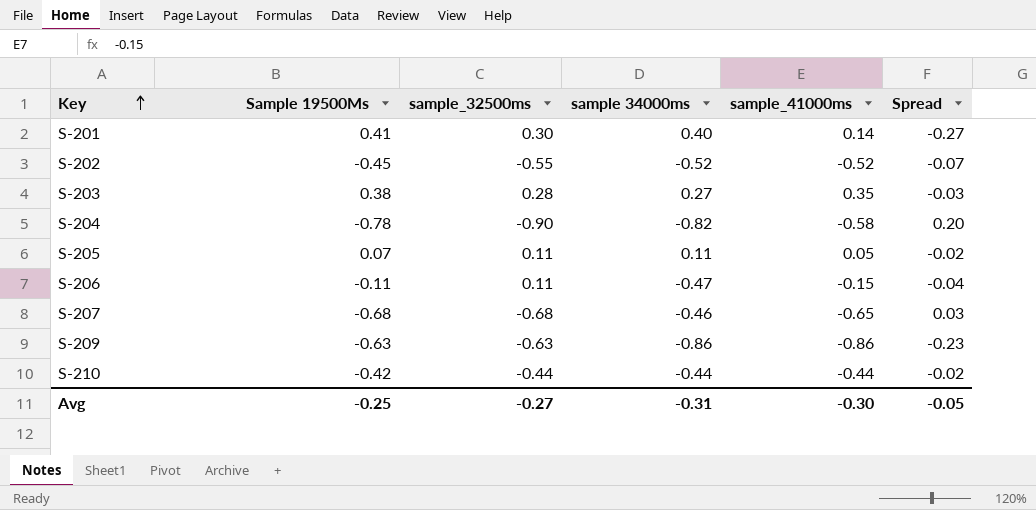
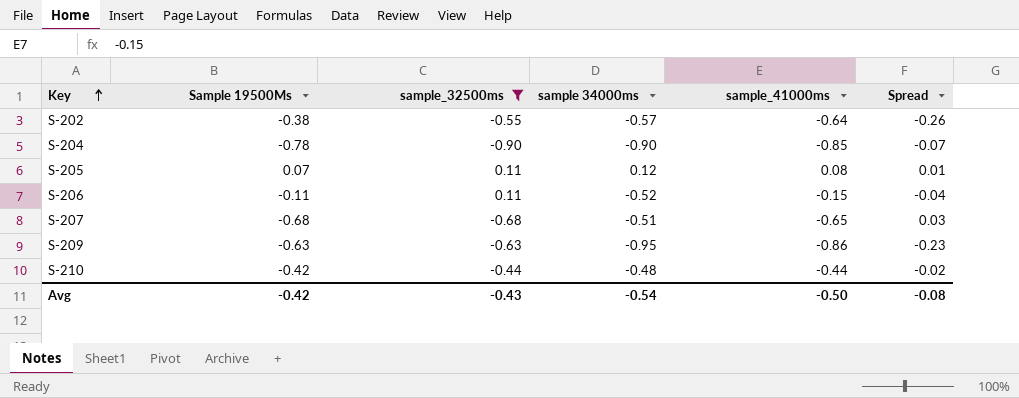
filter: none -> sample_32500ms <= 0.11
S-202 | Sample 19500Ms: -0.45 -> -0.38
S-202 | sample 34000ms: -0.52 -> -0.57
S-202 | sample_41000ms: -0.52 -> -0.64
S-202 | Spread: -0.07 -> -0.26
S-204 | sample 34000ms: -0.82 -> -0.90
S-204 | sample_41000ms: -0.58 -> -0.85
S-204 | Spread: 0.20 -> -0.07
S-205 | sample 34000ms: 0.11 -> 0.12
S-205 | sample_41000ms: 0.05 -> 0.08
S-205 | Spread: -0.02 -> 0.01
S-206 | sample 34000ms: -0.47 -> -0.52
S-207 | sample 34000ms: -0.46 -> -0.51
S-209 | sample 34000ms: -0.86 -> -0.95
S-210 | sample 34000ms: -0.44 -> -0.48
Avg | Sample 19500Ms: -0.25 -> -0.42
Avg | sample_32500ms: -0.27 -> -0.43
Avg | sample 34000ms: -0.31 -> -0.54
Avg | sample_41000ms: -0.30 -> -0.50
Avg | Spread: -0.05 -> -0.08

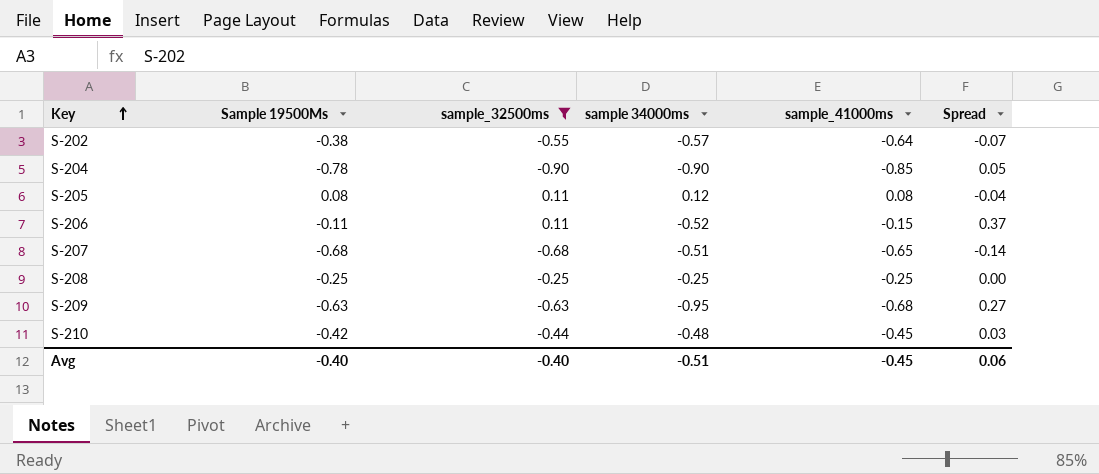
column Spread | formula: [sample_41000ms] - [Sample 19500Ms] -> [sample_41000ms] - [sample 34000ms]
S-205 | Sample 19500Ms: 0.07 -> 0.08
row S-208: none -> -0.25 | -0.25 | -0.25 | -0.25 | 0.00
S-209 | sample_41000ms: -0.86 -> -0.68
S-210 | sample_41000ms: -0.44 -> -0.45
Avg | Sample 19500Ms: -0.42 -> -0.40
Avg | sample_32500ms: -0.43 -> -0.40
Avg | sample 34000ms: -0.54 -> -0.51
Avg | sample_41000ms: -0.50 -> -0.45
Avg | Spread: -0.08 -> 0.06

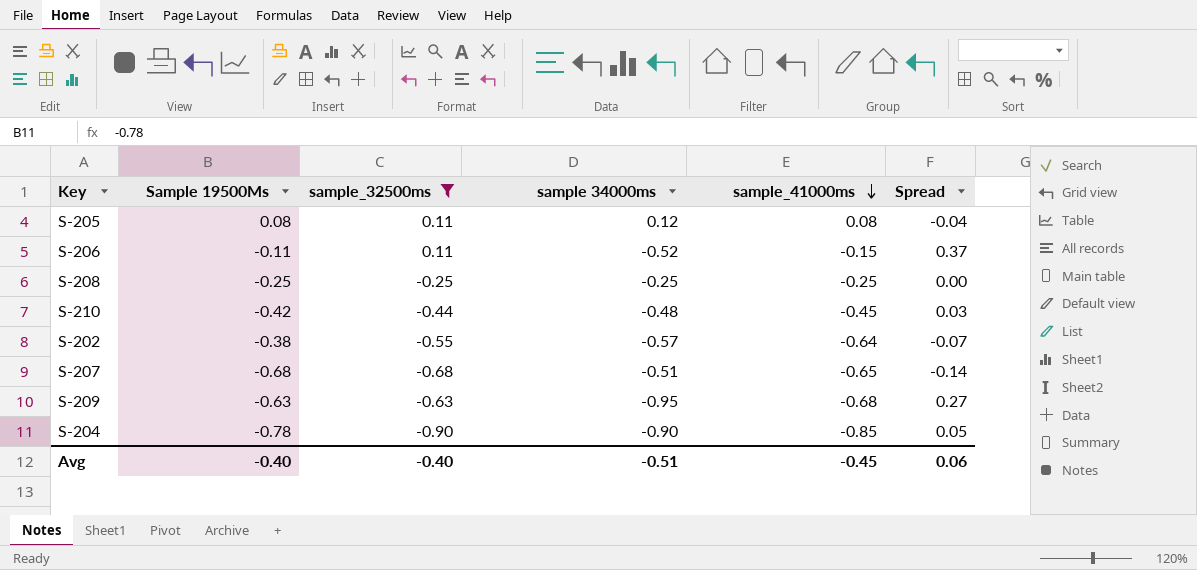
row order: Key ascending -> sample_41000ms descending

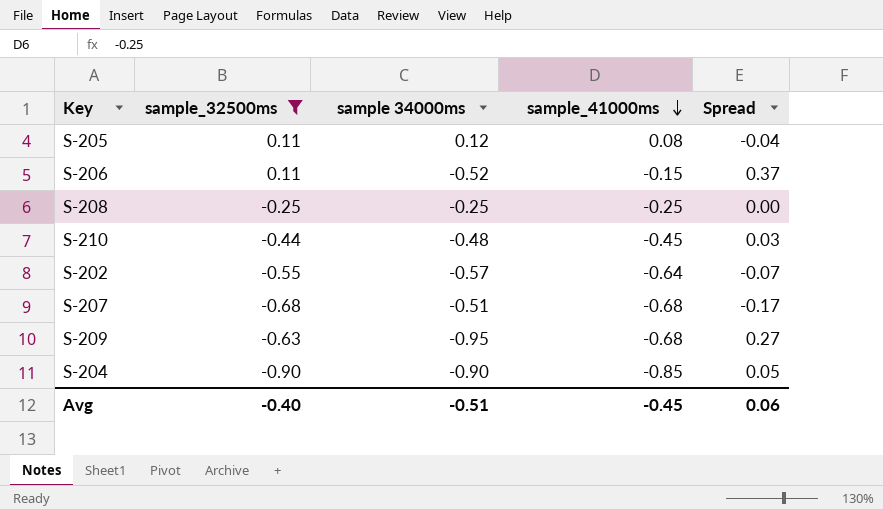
column Sample 19500Ms | position: 2 -> none
S-207 | sample_41000ms: -0.65 -> -0.68
S-207 | Spread: -0.14 -> -0.17

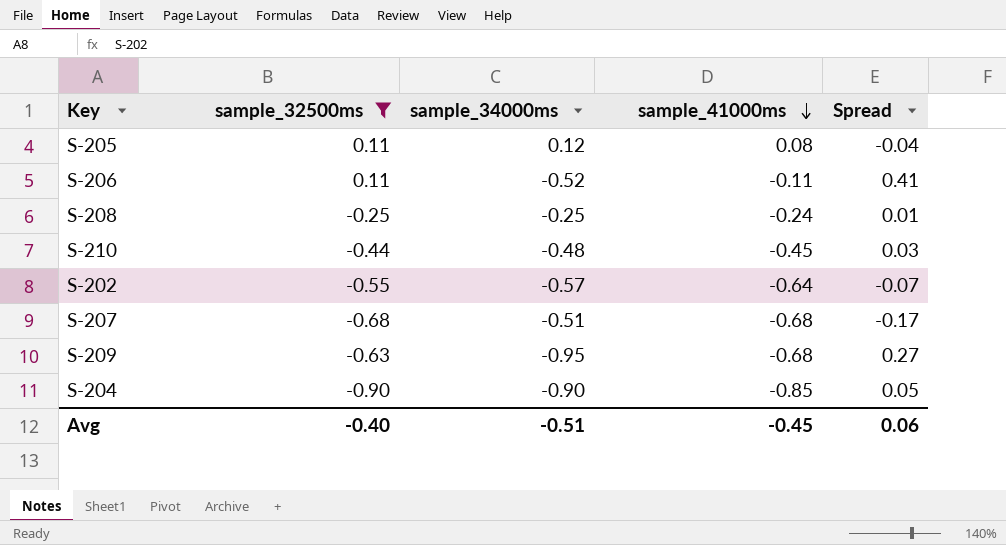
column name: sample 34000ms -> sample_34000ms
S-206 | sample_41000ms: -0.15 -> -0.11
S-206 | Spread: 0.37 -> 0.41
S-208 | sample_41000ms: -0.25 -> -0.24
S-208 | Spread: 0.00 -> 0.01

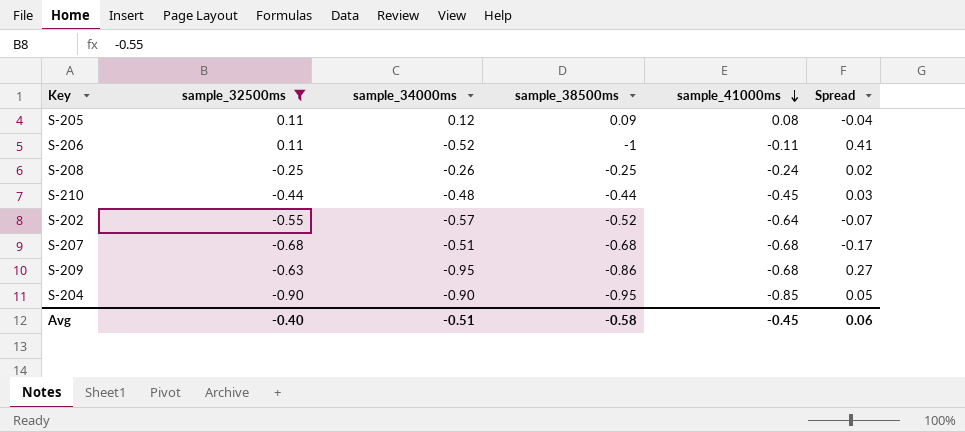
column sample_38500ms | position: none -> 4
S-208 | sample_34000ms: -0.25 -> -0.26
S-208 | Spread: 0.01 -> 0.02

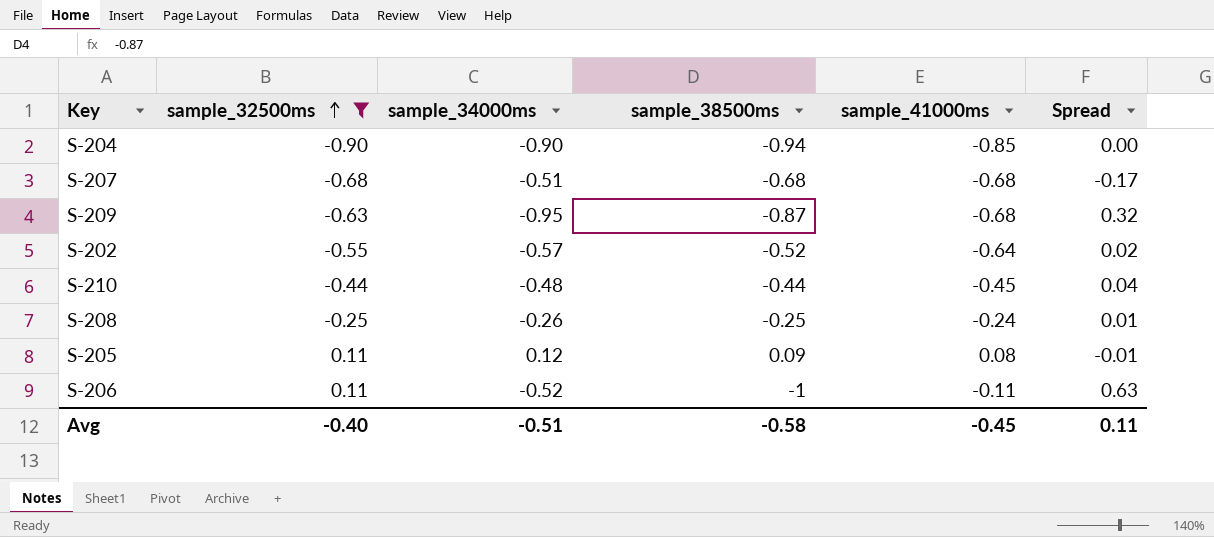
row order: sample_41000ms descending -> sample_32500ms ascending
column Spread | formula: [sample_41000ms] - [sample_34000ms] -> [sample_32500ms] - [sample_34000ms]
S-204 | sample_38500ms: -0.95 -> -0.94
S-209 | sample_38500ms: -0.86 -> -0.87
Avg | Spread: 0.06 -> 0.11

